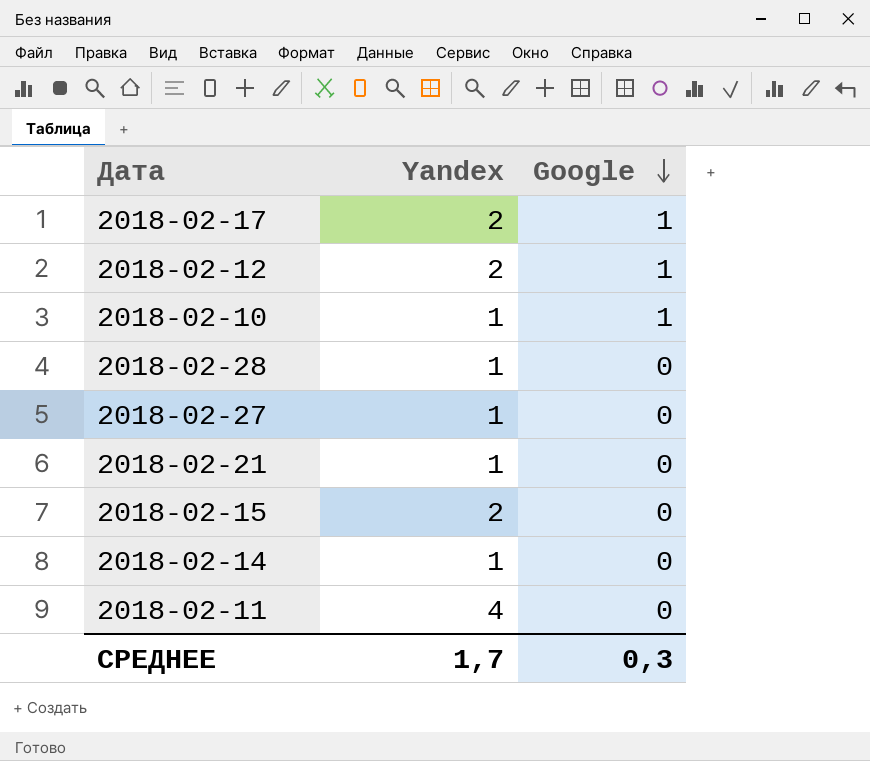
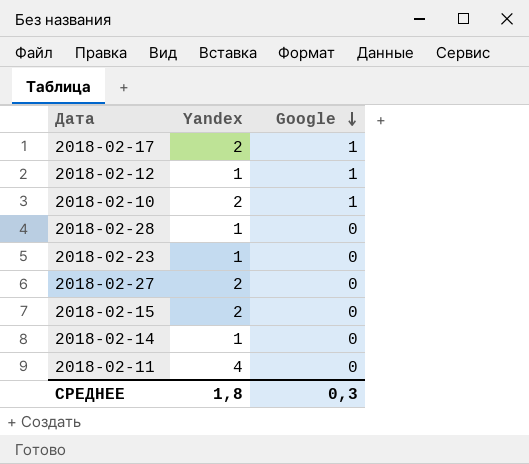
row 2018-02-21: 1 | 0 -> none
2018-02-12 | Yandex: 2 -> 1
2018-02-10 | Yandex: 1 -> 2
row 2018-02-23: none -> 1 | 0
2018-02-27 | Yandex: 1 -> 2
СРЕДНЕЕ | Yandex: 1,7 -> 1,8

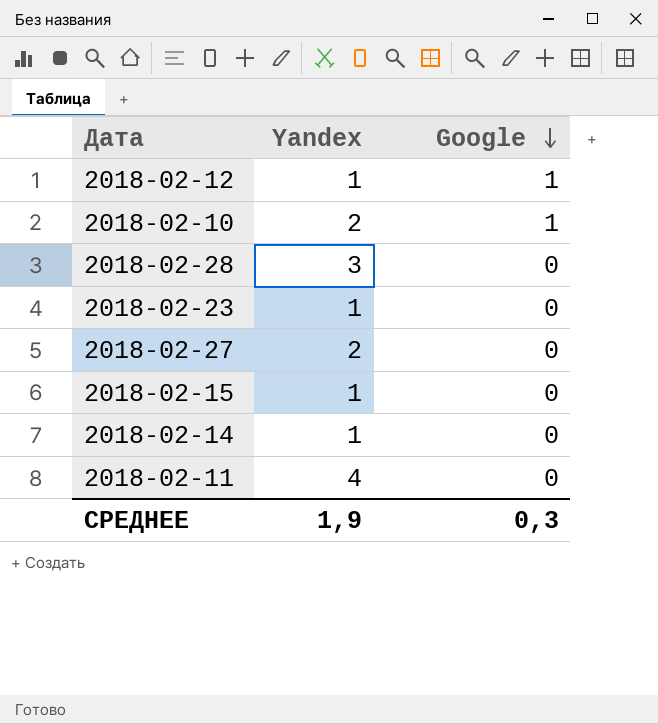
row 2018-02-17: 2 | 1 -> none
2018-02-28 | Yandex: 1 -> 3
2018-02-15 | Yandex: 2 -> 1
СРЕДНЕЕ | Yandex: 1,8 -> 1,9

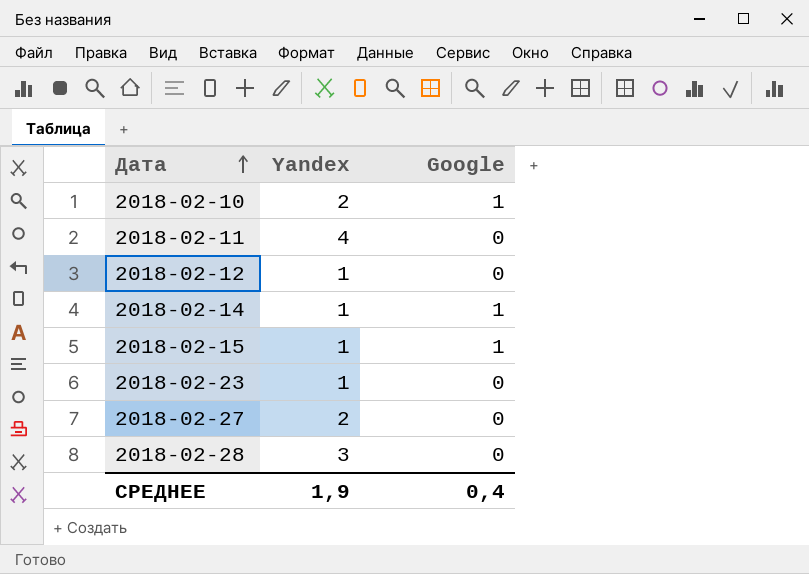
row order: Google descending -> Дата ascending
2018-02-12 | Google: 1 -> 0
2018-02-14 | Google: 0 -> 1
2018-02-15 | Google: 0 -> 1
СРЕДНЕЕ | Google: 0,3 -> 0,4

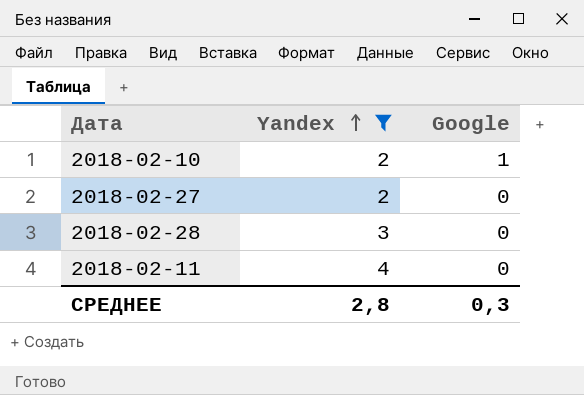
filter: none -> Yandex != 1
row order: Дата ascending -> Yandex ascending
СРЕДНЕЕ | Yandex: 1,9 -> 2,8
СРЕДНЕЕ | Google: 0,4 -> 0,3

